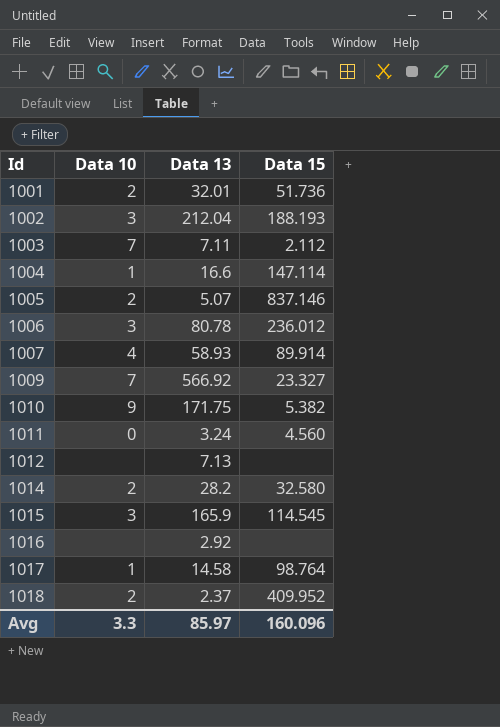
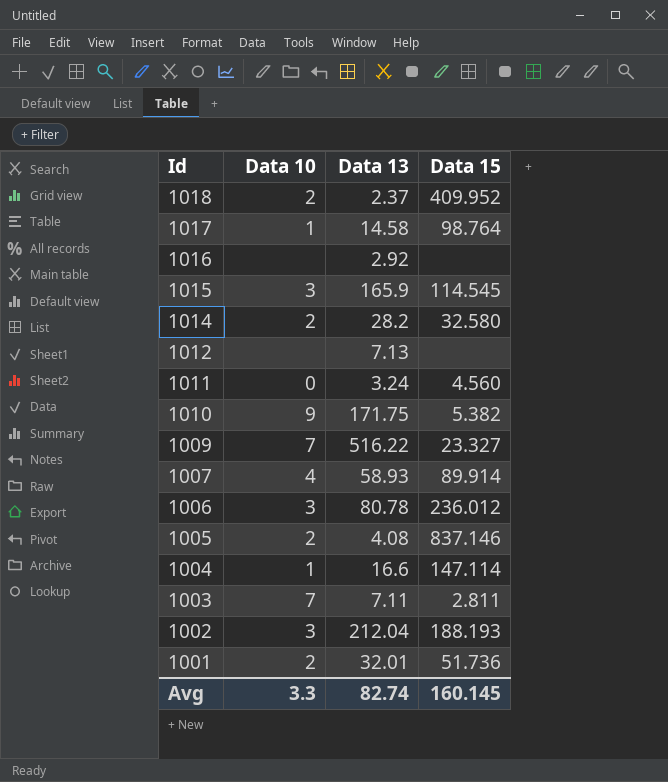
row order: Id ascending -> Id descending
1009 | Data 13: 566.92 -> 516.22
1005 | Data 13: 5.07 -> 4.08
1003 | Data 15: 2.112 -> 2.811
Avg | Data 13: 85.97 -> 82.74
Avg | Data 15: 160.096 -> 160.145

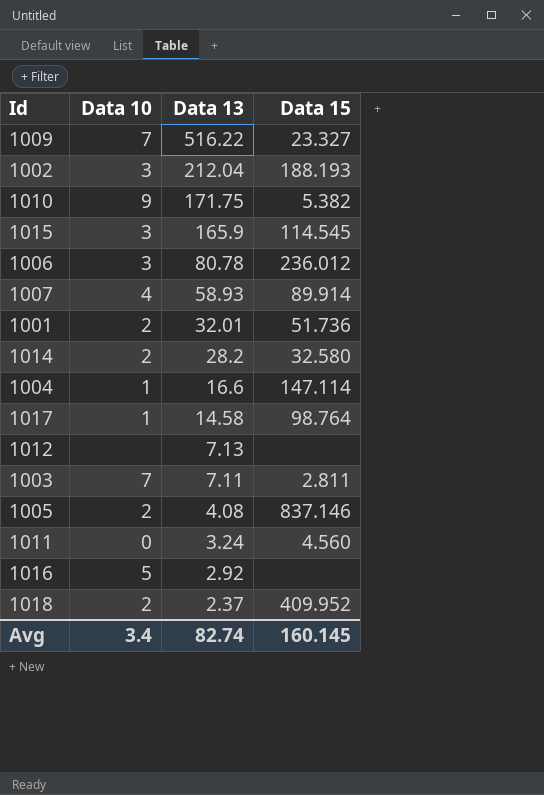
row order: Id descending -> Data 13 descending
1016 | Data 10: none -> 5
Avg | Data 10: 3.3 -> 3.4

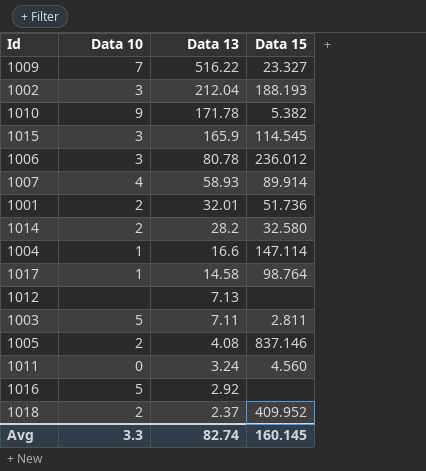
1010 | Data 13: 171.75 -> 171.78
1003 | Data 10: 7 -> 5
Avg | Data 10: 3.4 -> 3.3

